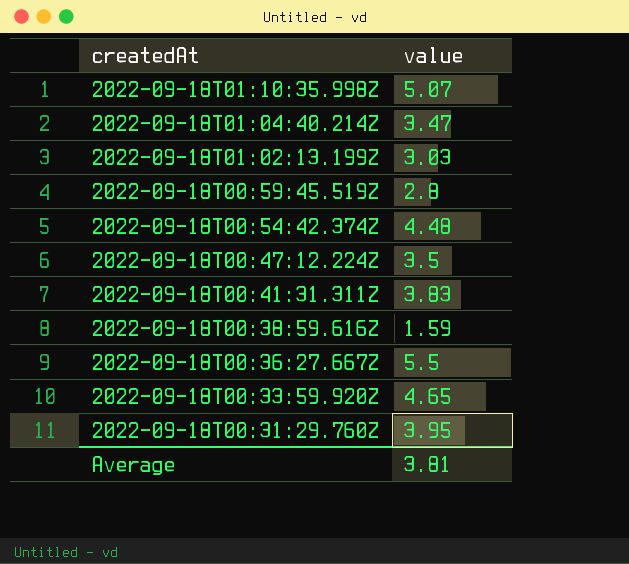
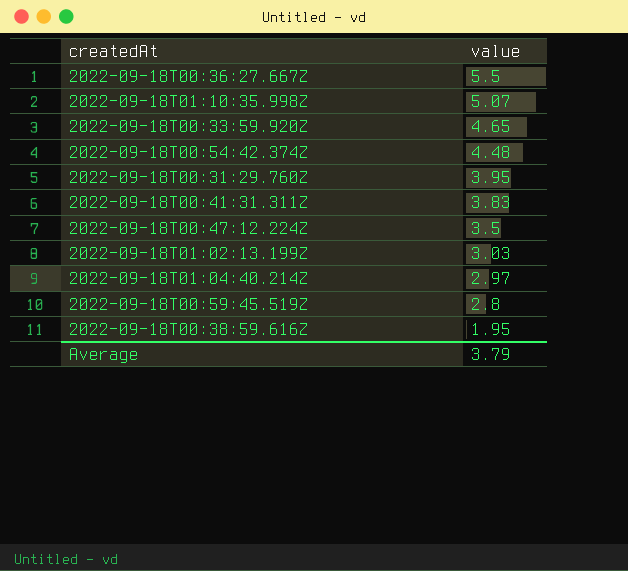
row order: createdAt descending -> value descending
2022-09-18T01:04:40.214Z | value: 3.47 -> 2.97
2022-09-18T00:38:59.616Z | value: 1.59 -> 1.95
Average | value: 3.81 -> 3.79

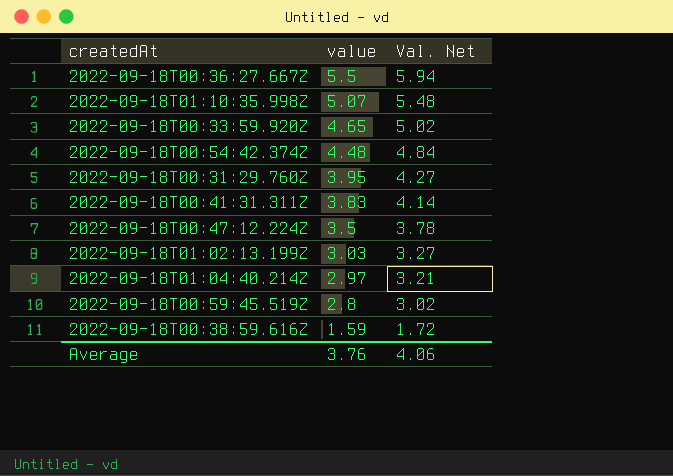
column Val. Net | formula: none -> [value] * 1.08
2022-09-18T00:38:59.616Z | value: 1.95 -> 1.59
Average | value: 3.79 -> 3.76

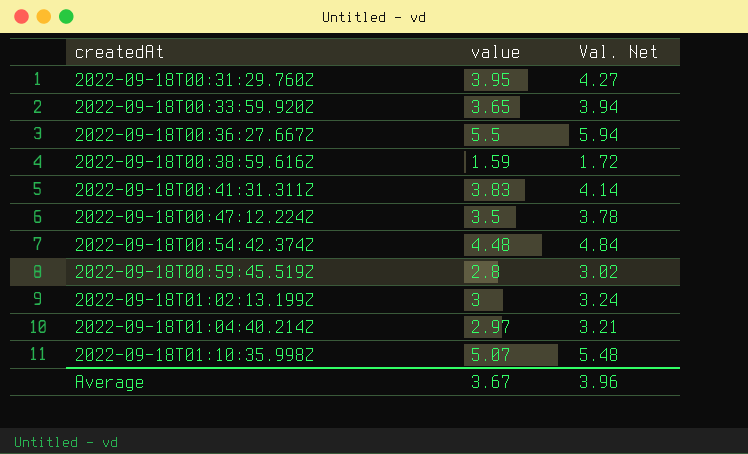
row order: value descending -> createdAt ascending
2022-09-18T00:33:59.920Z | value: 4.65 -> 3.65
2022-09-18T00:33:59.920Z | Val. Net: 5.02 -> 3.94
2022-09-18T01:02:13.199Z | value: 3.03 -> 3
2022-09-18T01:02:13.199Z | Val. Net: 3.27 -> 3.24
Average | value: 3.76 -> 3.67
Average | Val. Net: 4.06 -> 3.96

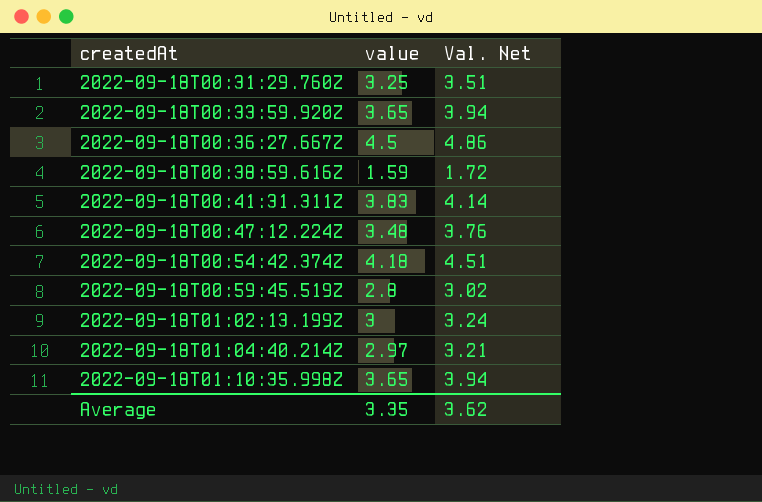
2022-09-18T00:31:29.760Z | value: 3.95 -> 3.25
2022-09-18T00:31:29.760Z | Val. Net: 4.27 -> 3.51
2022-09-18T00:36:27.667Z | value: 5.5 -> 4.5
2022-09-18T00:36:27.667Z | Val. Net: 5.94 -> 4.86
2022-09-18T00:47:12.224Z | value: 3.5 -> 3.48
2022-09-18T00:47:12.224Z | Val. Net: 3.78 -> 3.76
2022-09-18T00:54:42.374Z | value: 4.48 -> 4.18
2022-09-18T00:54:42.374Z | Val. Net: 4.84 -> 4.51
2022-09-18T01:10:35.998Z | value: 5.07 -> 3.65
2022-09-18T01:10:35.998Z | Val. Net: 5.48 -> 3.94
Average | value: 3.67 -> 3.35
Average | Val. Net: 3.96 -> 3.62

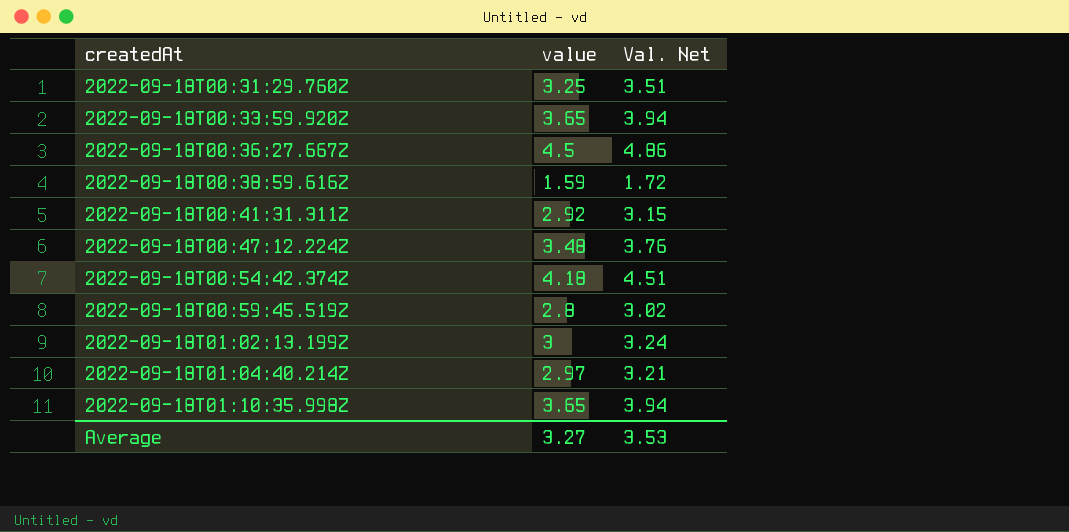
2022-09-18T00:41:31.311Z | value: 3.83 -> 2.92
2022-09-18T00:41:31.311Z | Val. Net: 4.14 -> 3.15
Average | value: 3.35 -> 3.27
Average | Val. Net: 3.62 -> 3.53

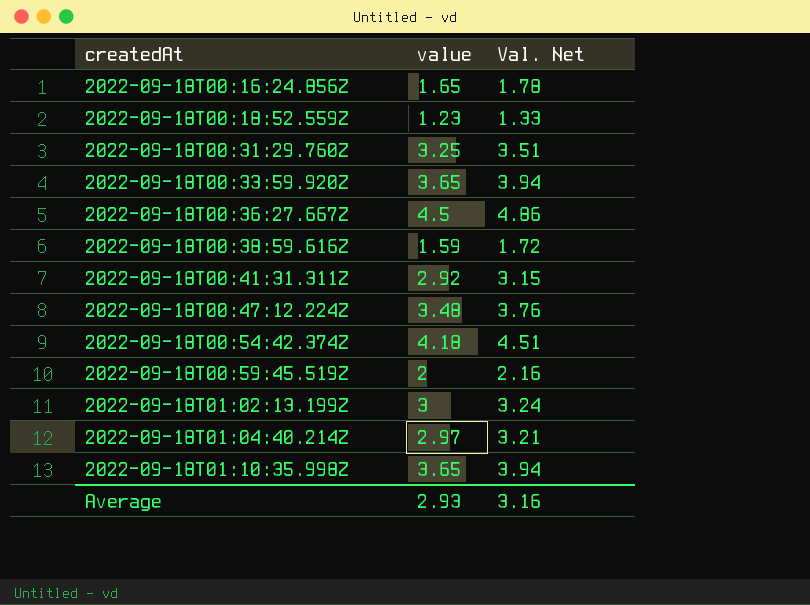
row 2022-09-18T00:16:24.856Z: none -> 1.65 | 1.78
row 2022-09-18T00:18:52.559Z: none -> 1.23 | 1.33
2022-09-18T00:59:45.519Z | value: 2.8 -> 2
2022-09-18T00:59:45.519Z | Val. Net: 3.02 -> 2.16
Average | value: 3.27 -> 2.93
Average | Val. Net: 3.53 -> 3.16

